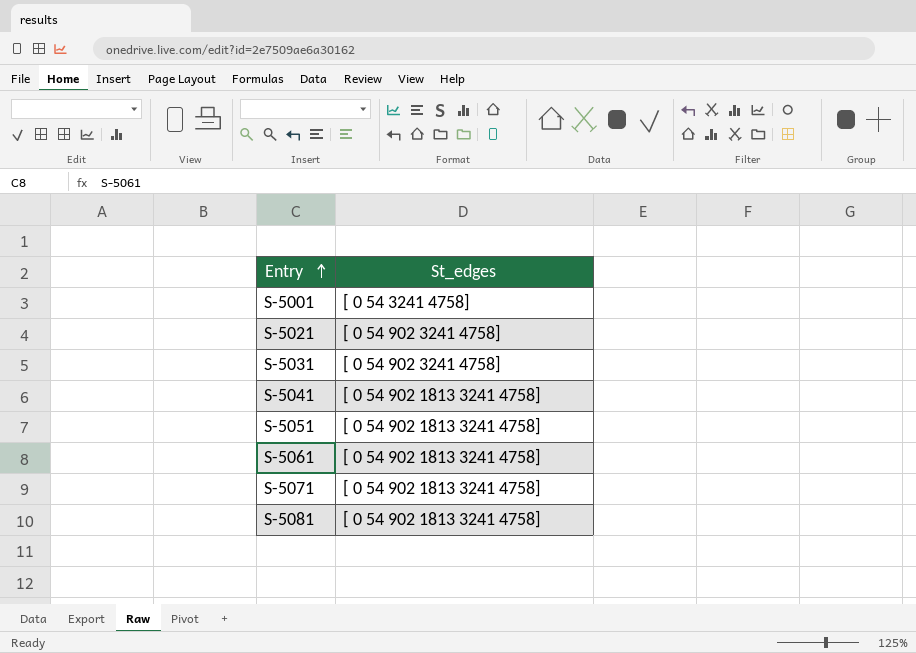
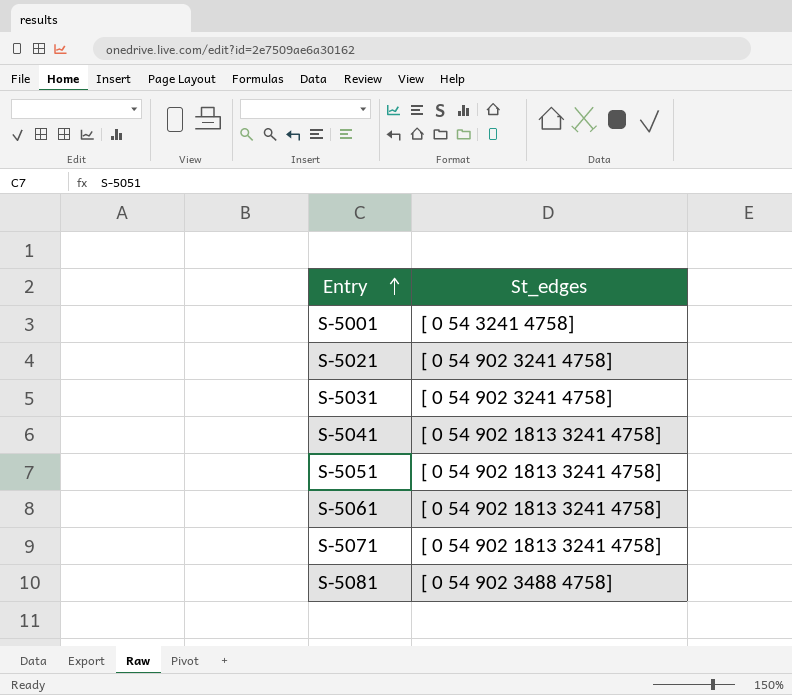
S-5081 | St_edges: [ 0 54 902 1813 3241 4758] -> [ 0 54 902 3488 4758]

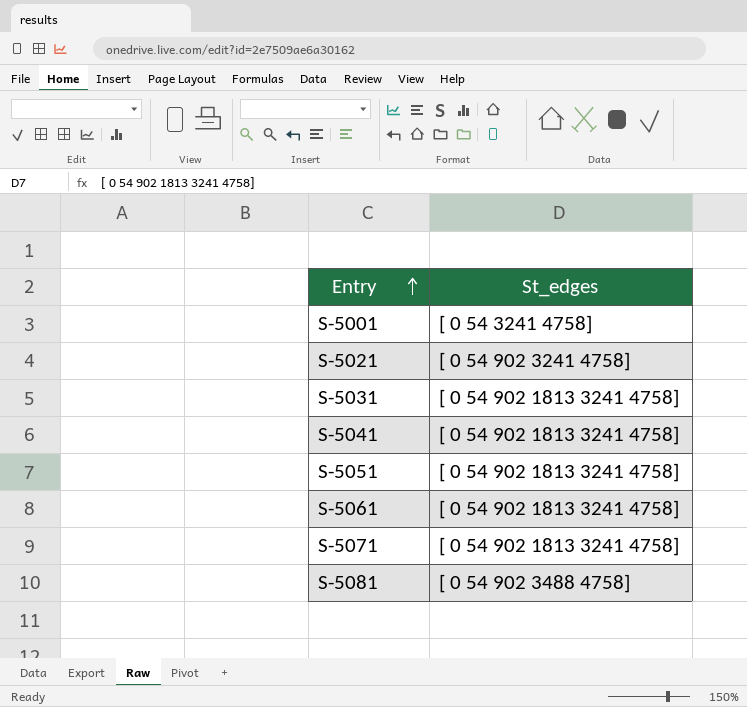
S-5031 | St_edges: [ 0 54 902 3241 4758] -> [ 0 54 902 1813 3241 4758]

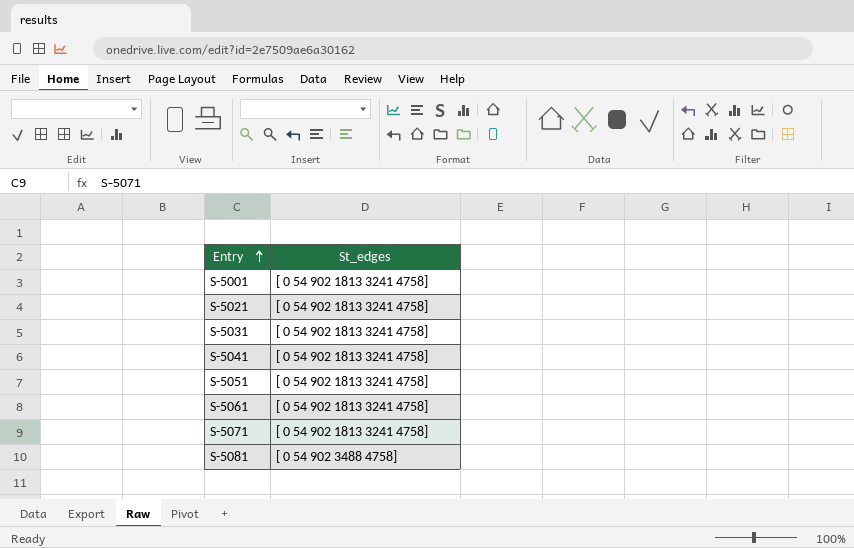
S-5001 | St_edges: [ 0 54 3241 4758] -> [ 0 54 902 1813 3241 4758]
S-5021 | St_edges: [ 0 54 902 3241 4758] -> [ 0 54 902 1813 3241 4758]

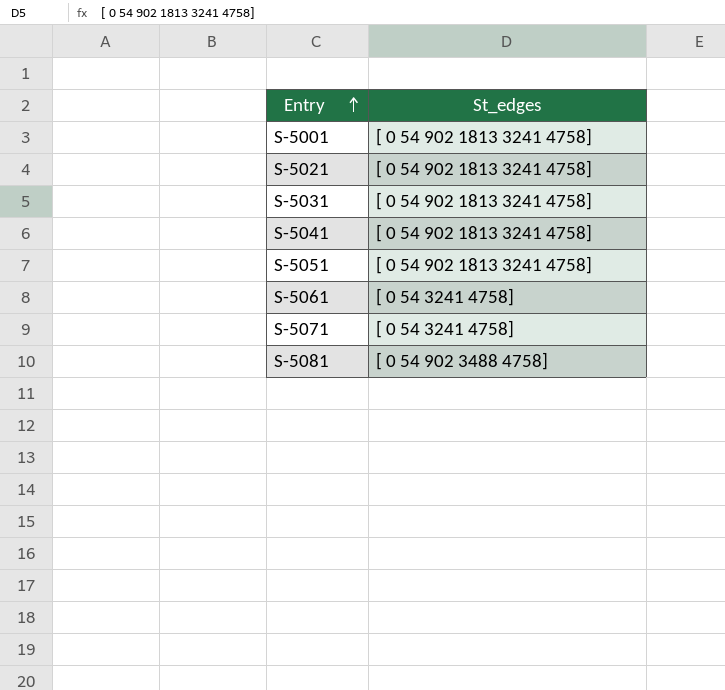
S-5061 | St_edges: [ 0 54 902 1813 3241 4758] -> [ 0 54 3241 4758]
S-5071 | St_edges: [ 0 54 902 1813 3241 4758] -> [ 0 54 3241 4758]

